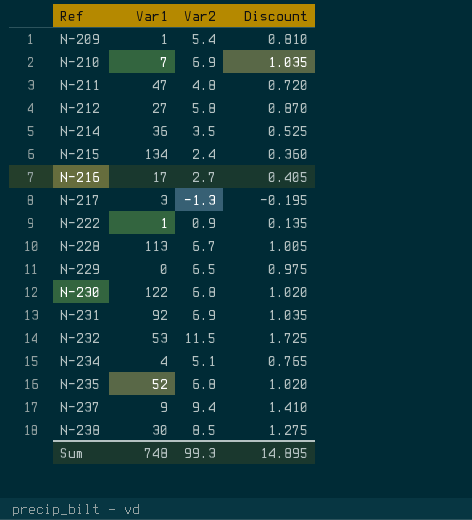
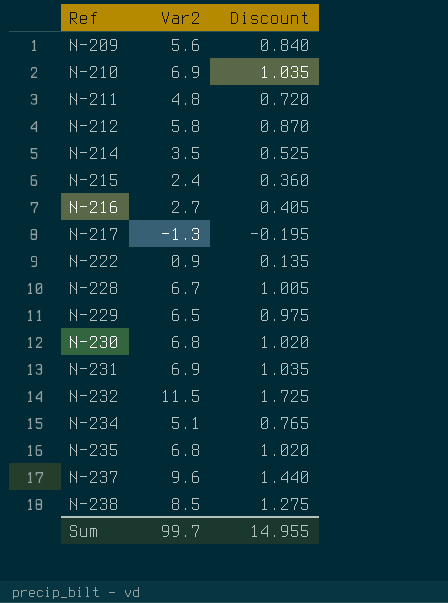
column Var1 | position: 2 -> none
N-209 | Var2: 5.4 -> 5.6
N-209 | Discount: 0.810 -> 0.840
N-237 | Var2: 9.4 -> 9.6
N-237 | Discount: 1.410 -> 1.440
Sum | Var2: 99.3 -> 99.7
Sum | Discount: 14.895 -> 14.955

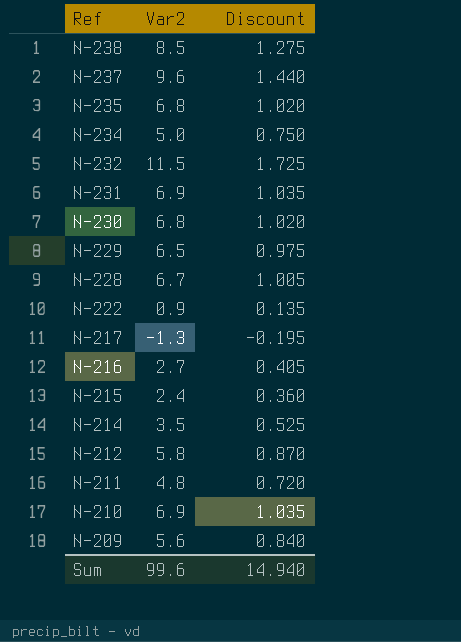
row order: Ref ascending -> Ref descending
N-234 | Var2: 5.1 -> 5.0
N-234 | Discount: 0.765 -> 0.750
Sum | Var2: 99.7 -> 99.6
Sum | Discount: 14.955 -> 14.940

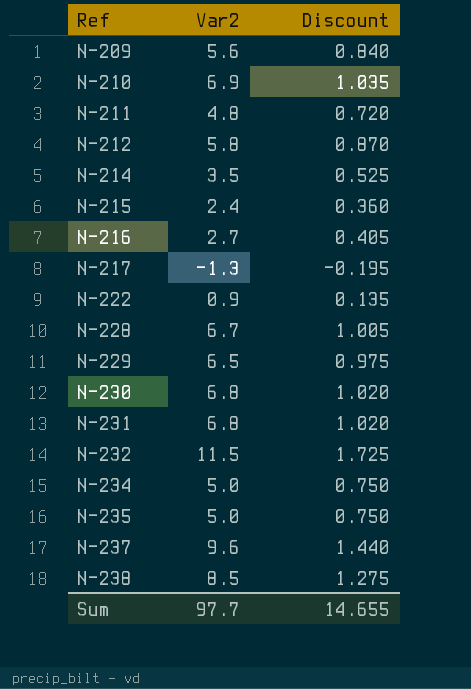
row order: Ref descending -> Ref ascending
N-231 | Var2: 6.9 -> 6.8
N-231 | Discount: 1.035 -> 1.020
N-235 | Var2: 6.8 -> 5.0
N-235 | Discount: 1.020 -> 0.750
Sum | Var2: 99.6 -> 97.7
Sum | Discount: 14.940 -> 14.655

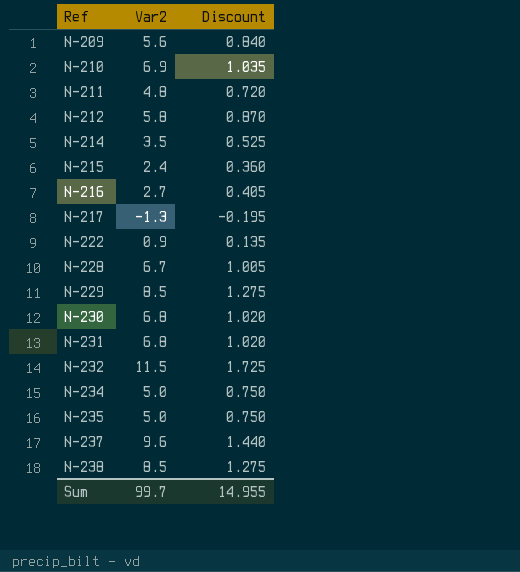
N-229 | Var2: 6.5 -> 8.5
N-229 | Discount: 0.975 -> 1.275
Sum | Var2: 97.7 -> 99.7
Sum | Discount: 14.655 -> 14.955

